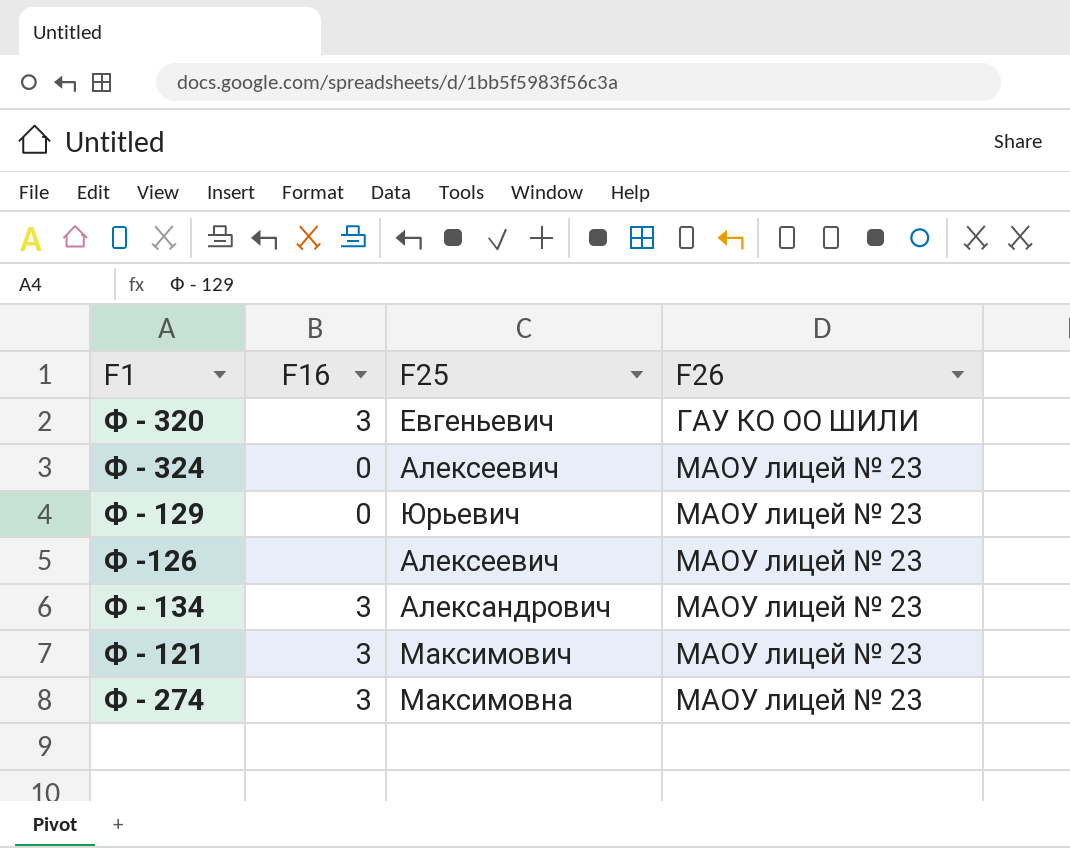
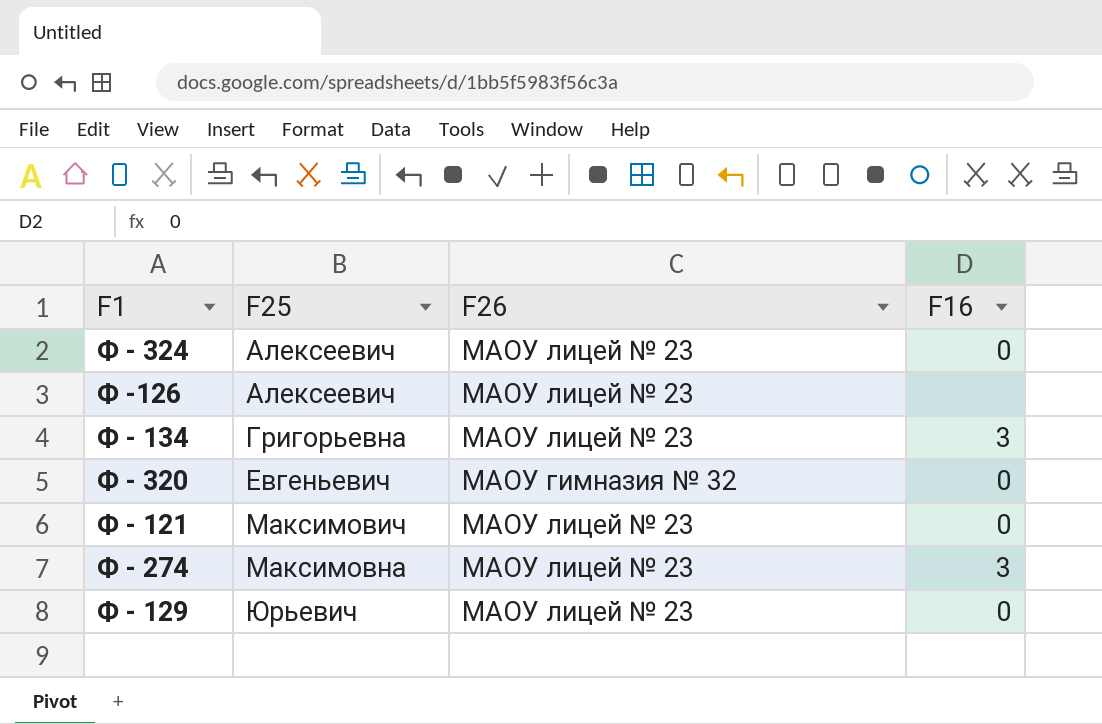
row order: F26 ascending -> F25 ascending
column F16 | position: 2 -> 4
Ф - 134 | F25: Александрович -> Григорьевна
Ф - 320 | F26: ГАУ КО ОО ШИЛИ -> МАОУ гимназия № 32
Ф - 320 | F16: 3 -> 0
Ф - 121 | F16: 3 -> 0

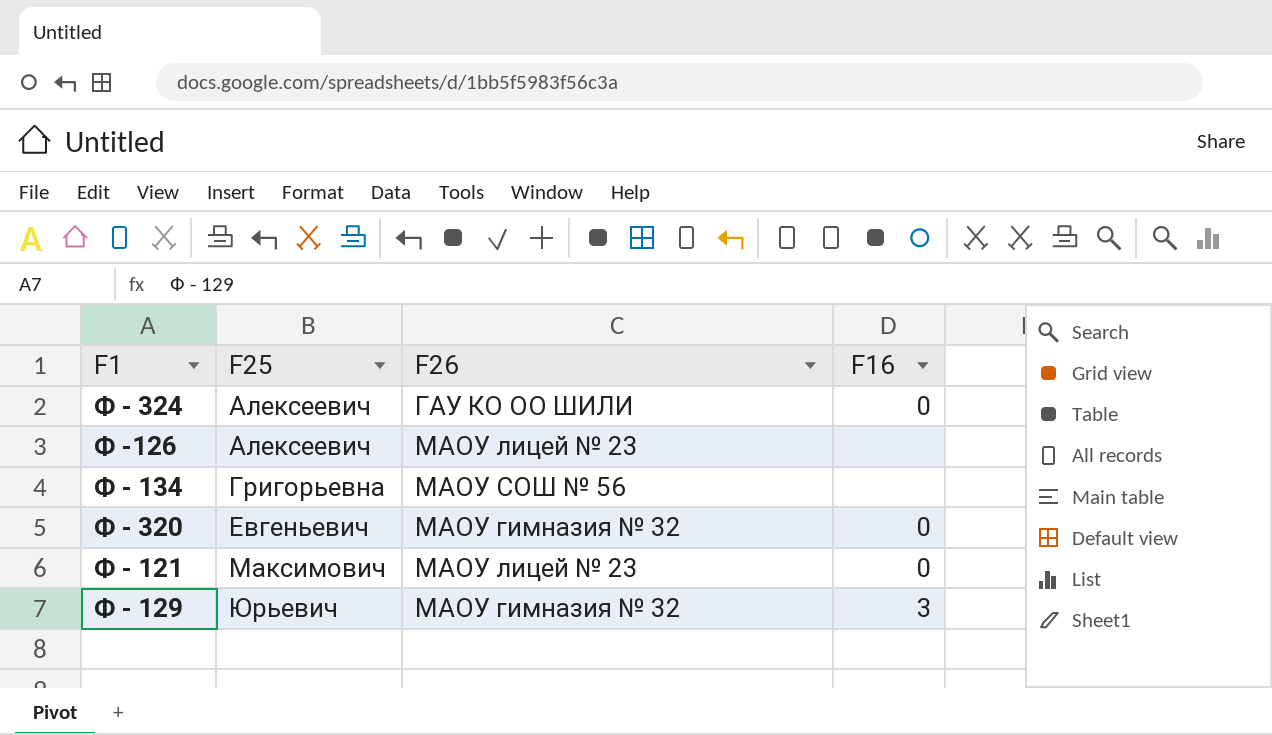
row Ф - 274: Максимовна | МАОУ лицей № 23 | 3 -> none
Ф - 324 | F26: МАОУ лицей № 23 -> ГАУ КО ОО ШИЛИ
Ф - 134 | F26: МАОУ лицей № 23 -> МАОУ СОШ № 56
Ф - 134 | F16: 3 -> none
Ф - 129 | F26: МАОУ лицей № 23 -> МАОУ гимназия № 32
Ф - 129 | F16: 0 -> 3

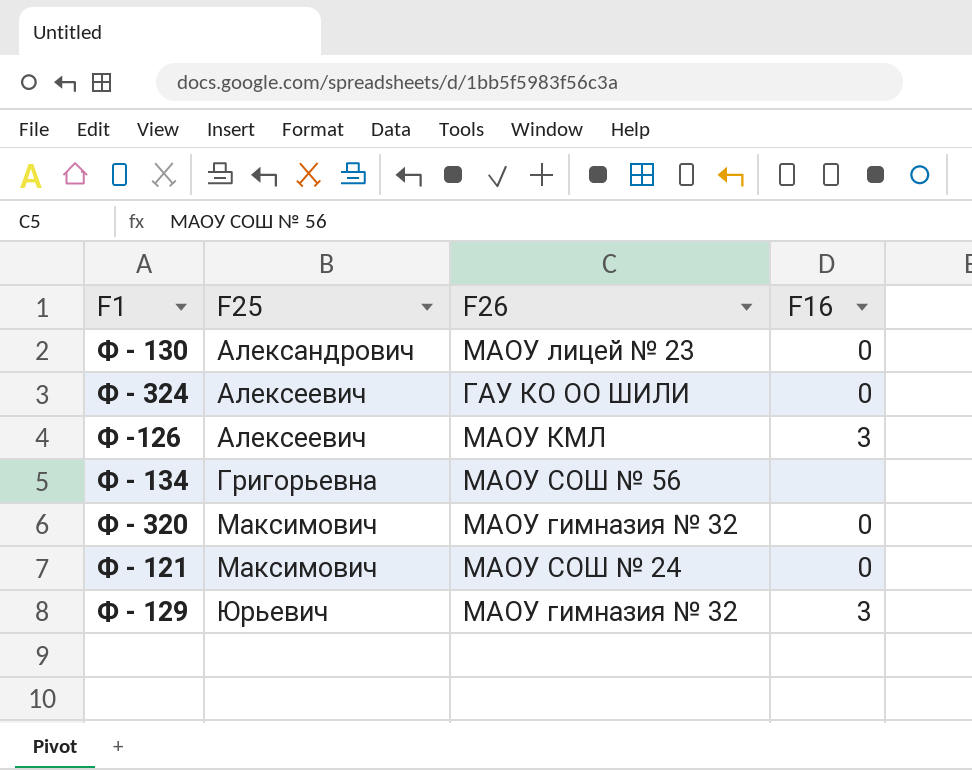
row Ф - 130: none -> Александрович | МАОУ лицей № 23 | 0
Ф -126 | F26: МАОУ лицей № 23 -> МАОУ КМЛ
Ф -126 | F16: none -> 3
Ф - 320 | F25: Евгеньевич -> Максимович
Ф - 121 | F26: МАОУ лицей № 23 -> МАОУ СОШ № 24

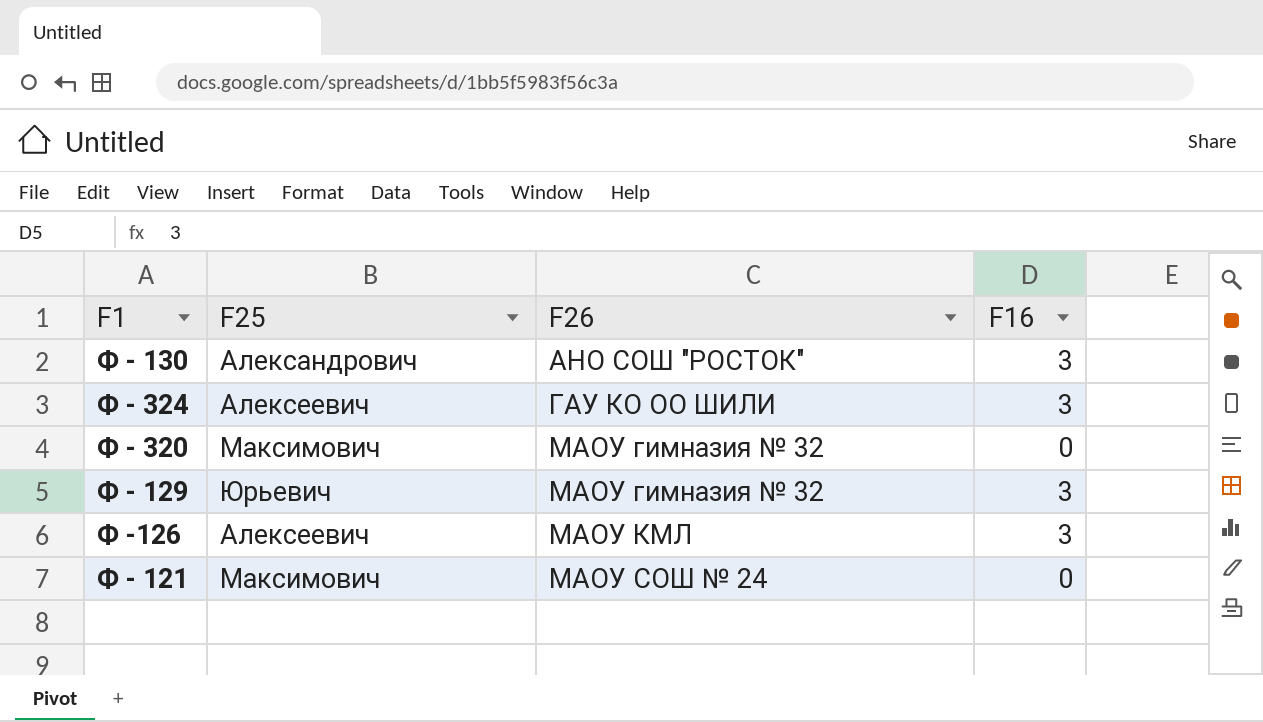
row order: F25 ascending -> F26 ascending
row Ф - 134: Григорьевна | МАОУ СОШ № 56 | none -> none
Ф - 130 | F26: МАОУ лицей № 23 -> АНО СОШ "РОСТОК"
Ф - 130 | F16: 0 -> 3
Ф - 324 | F16: 0 -> 3

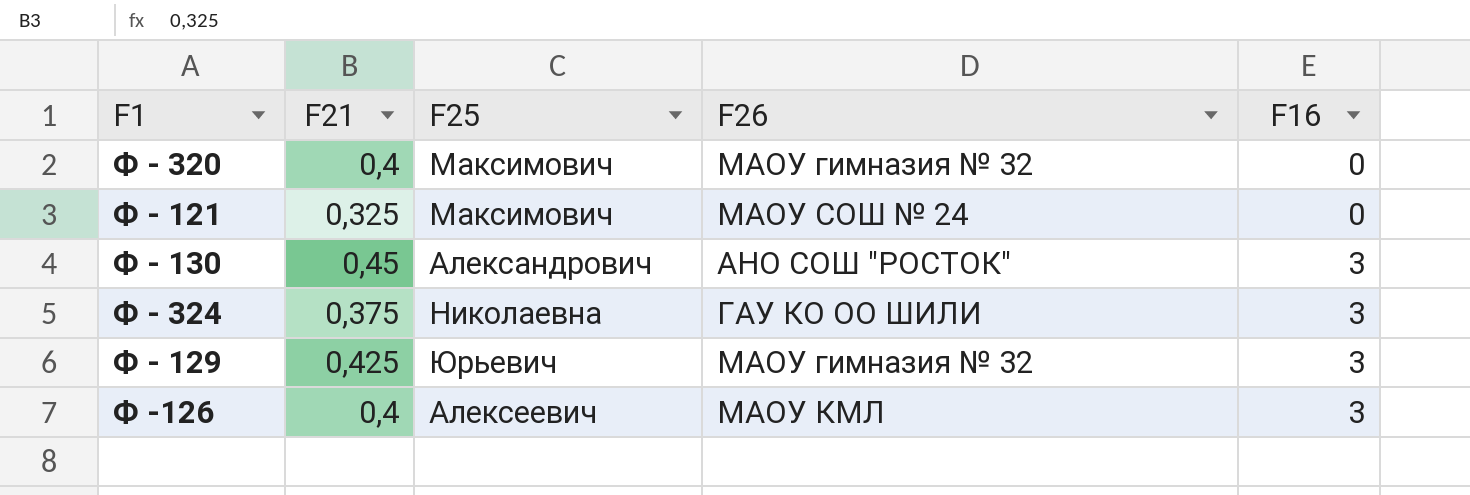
row order: F26 ascending -> F16 ascending
column F21 | position: none -> 2
Ф - 324 | F25: Алексеевич -> Николаевна

